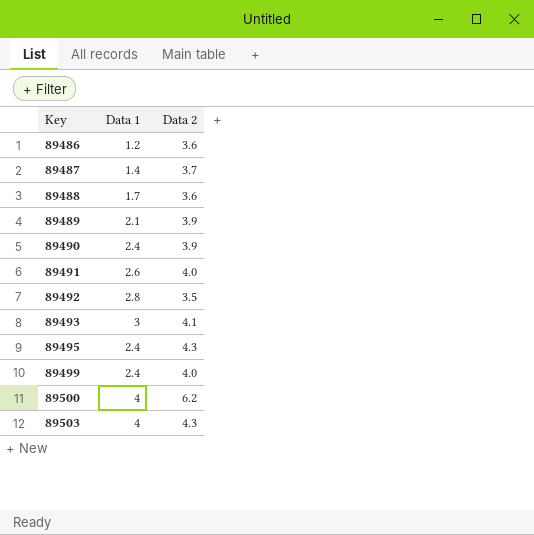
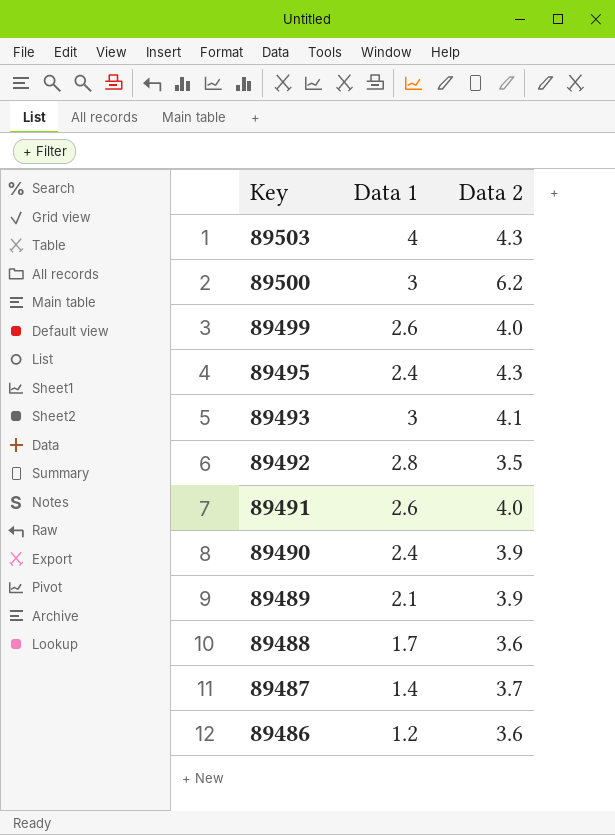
row order: Key ascending -> Key descending
89500 | Data 1: 4 -> 3
89499 | Data 1: 2.4 -> 2.6

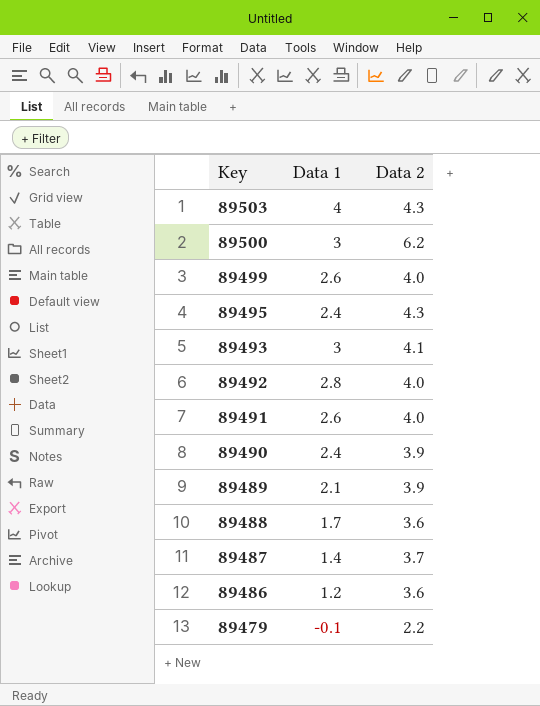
89492 | Data 2: 3.5 -> 4.0
row 89479: none -> -0.1 | 2.2

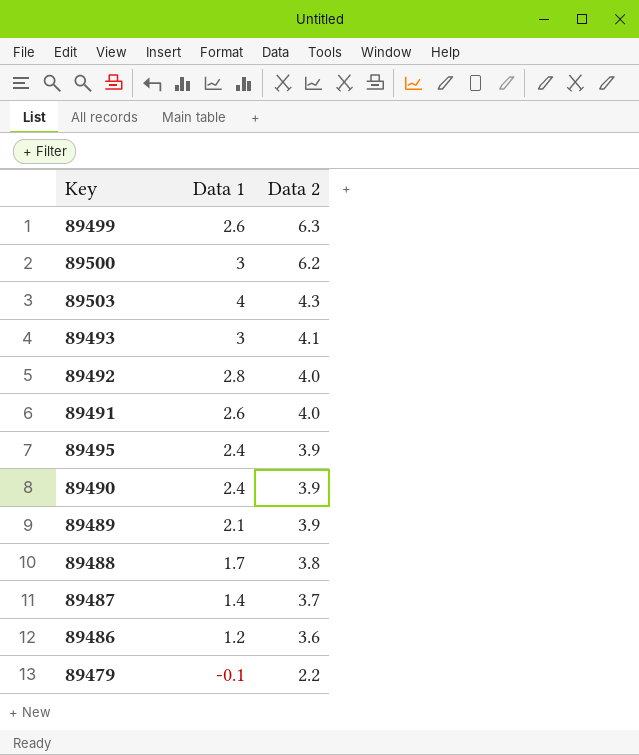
row order: Key descending -> Data 2 descending
89499 | Data 2: 4.0 -> 6.3
89495 | Data 2: 4.3 -> 3.9
89488 | Data 2: 3.6 -> 3.8

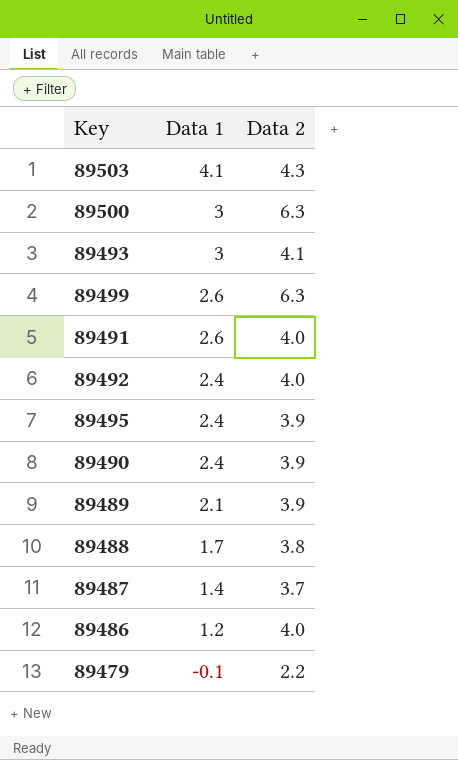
row order: Data 2 descending -> Data 1 descending
89503 | Data 1: 4 -> 4.1
89500 | Data 2: 6.2 -> 6.3
89492 | Data 1: 2.8 -> 2.4
89486 | Data 2: 3.6 -> 4.0

